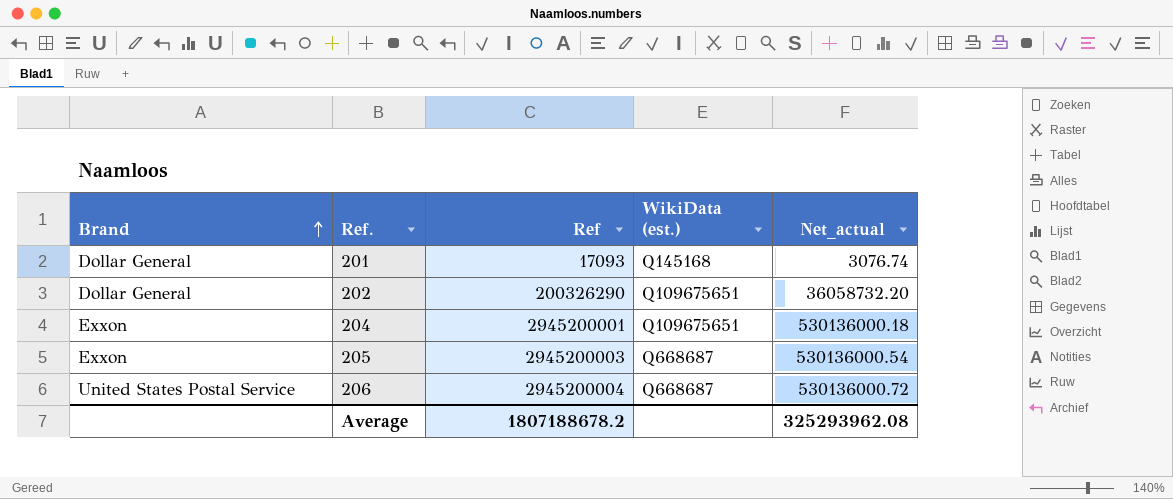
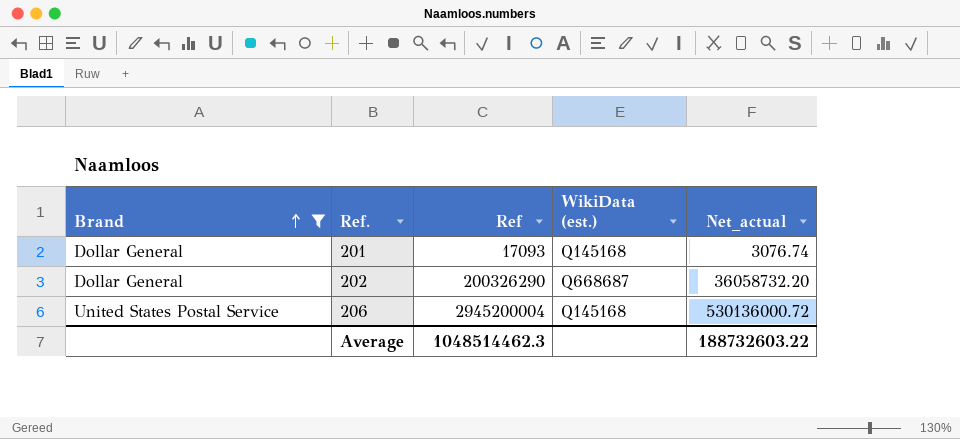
filter: none -> Brand != Exxon
202 | WikiData (est.): Q109675651 -> Q668687
206 | WikiData (est.): Q668687 -> Q145168
Average | Ref: 1807188678.2 -> 1048514462.3
Average | Net_actual: 325293962.08 -> 188732603.22

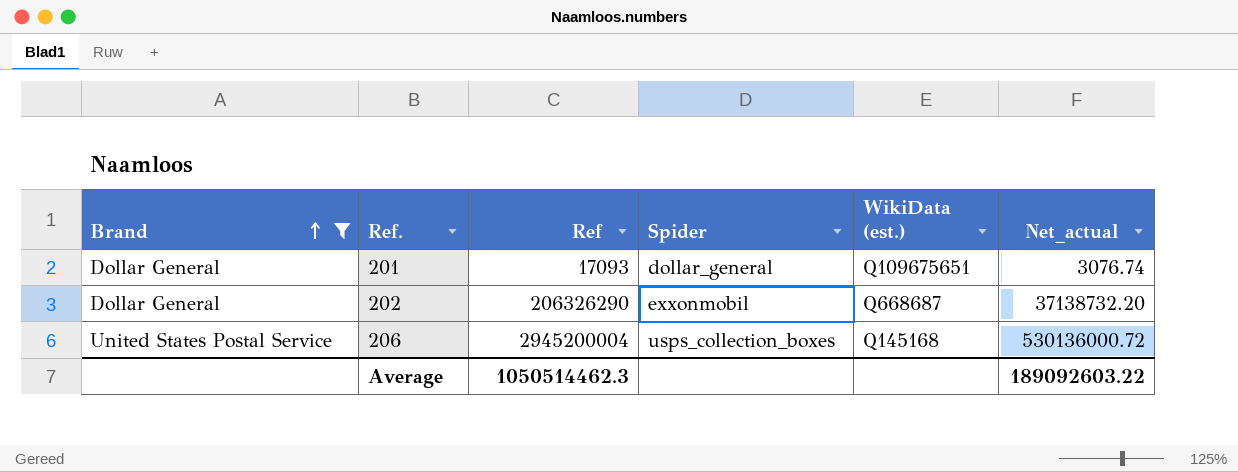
column Spider | position: none -> 4
201 | WikiData (est.): Q145168 -> Q109675651
202 | Ref: 200326290 -> 206326290
202 | Net_actual: 36058732.20 -> 37138732.20
Average | Ref: 1048514462.3 -> 1050514462.3
Average | Net_actual: 188732603.22 -> 189092603.22

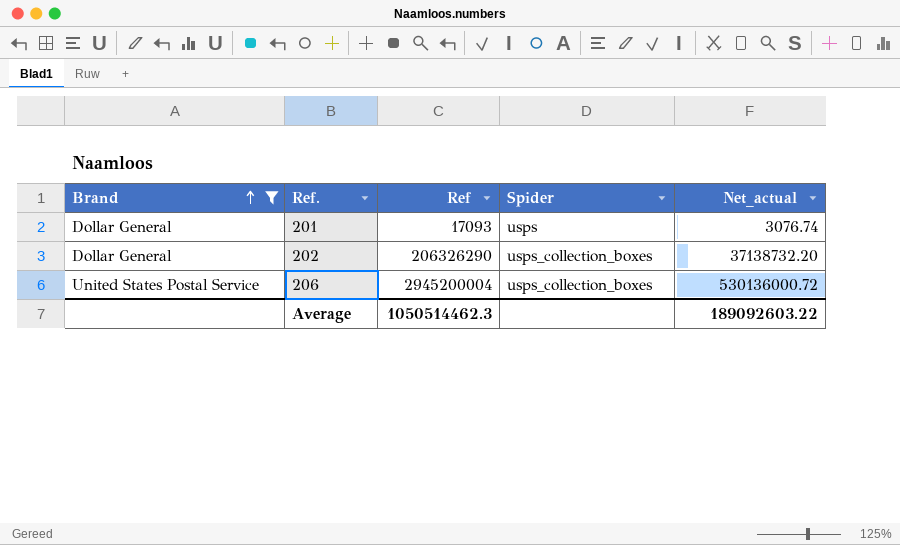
column WikiData (est.) | position: 5 -> none
201 | Spider: dollar_general -> usps
202 | Spider: exxonmobil -> usps_collection_boxes

